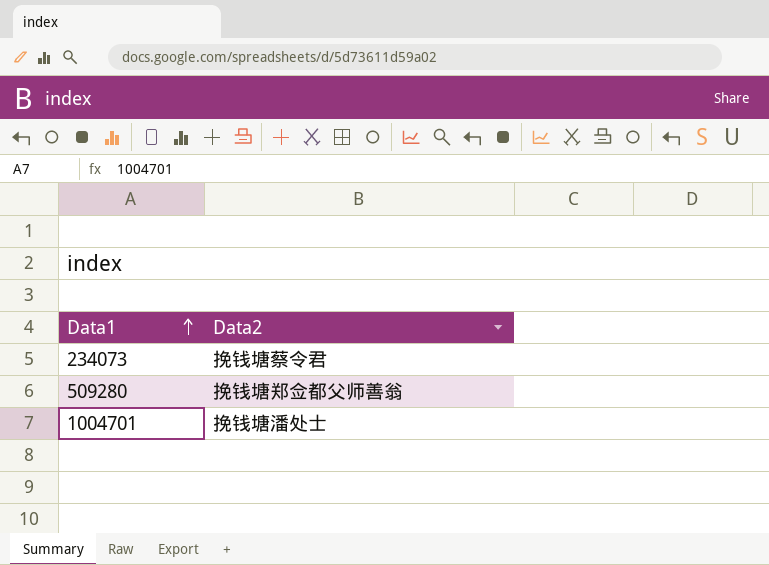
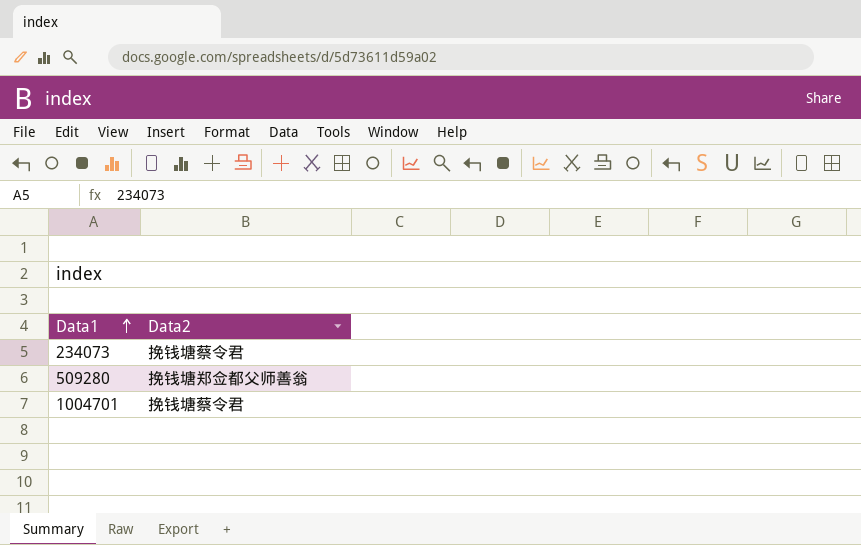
1004701 | Data2: 挽钱塘潘处士 -> 挽钱塘蔡令君

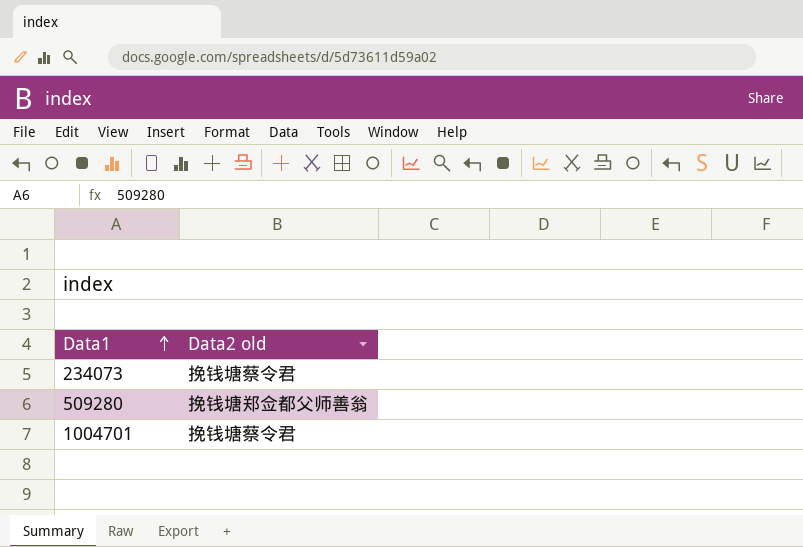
column name: Data2 -> Data2 old

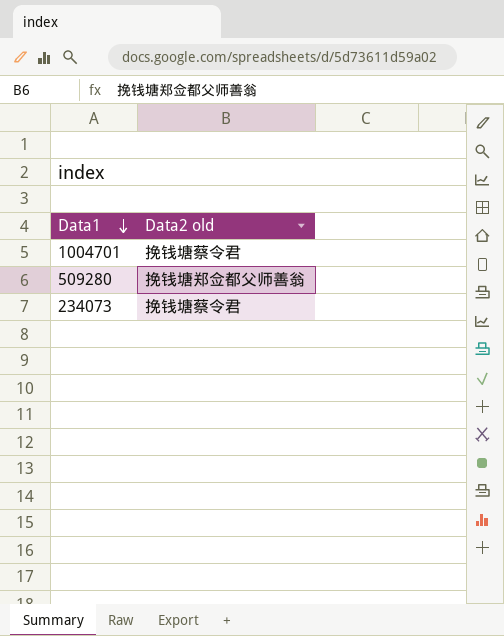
row order: Data1 ascending -> Data1 descending

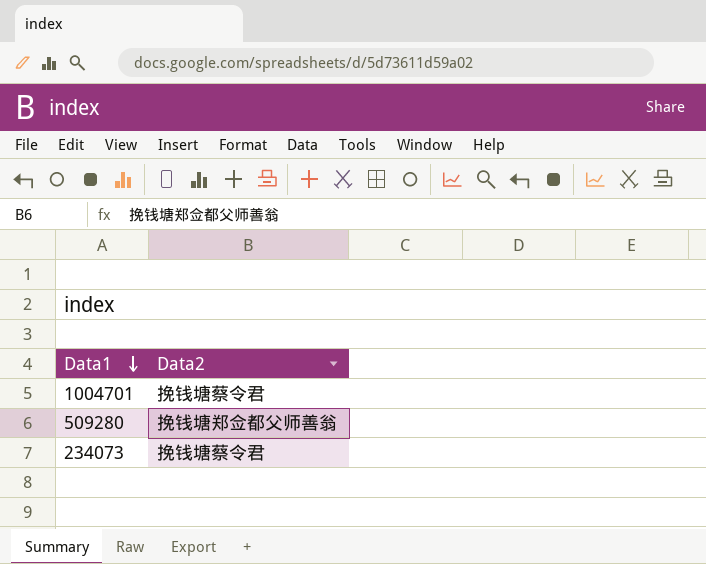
column name: Data2 old -> Data2

